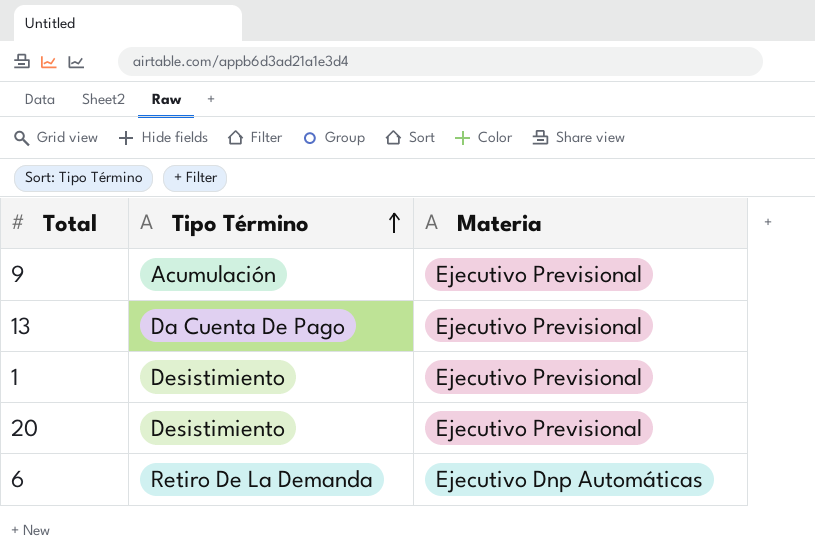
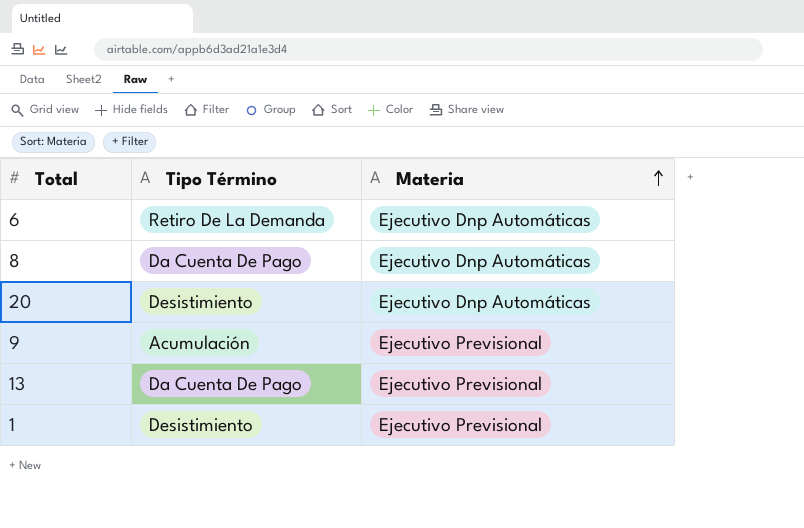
row order: Tipo Término ascending -> Materia ascending
row 8: none -> Da Cuenta De Pago | Ejecutivo Dnp Automáticas
20 | Materia: Ejecutivo Previsional -> Ejecutivo Dnp Automáticas

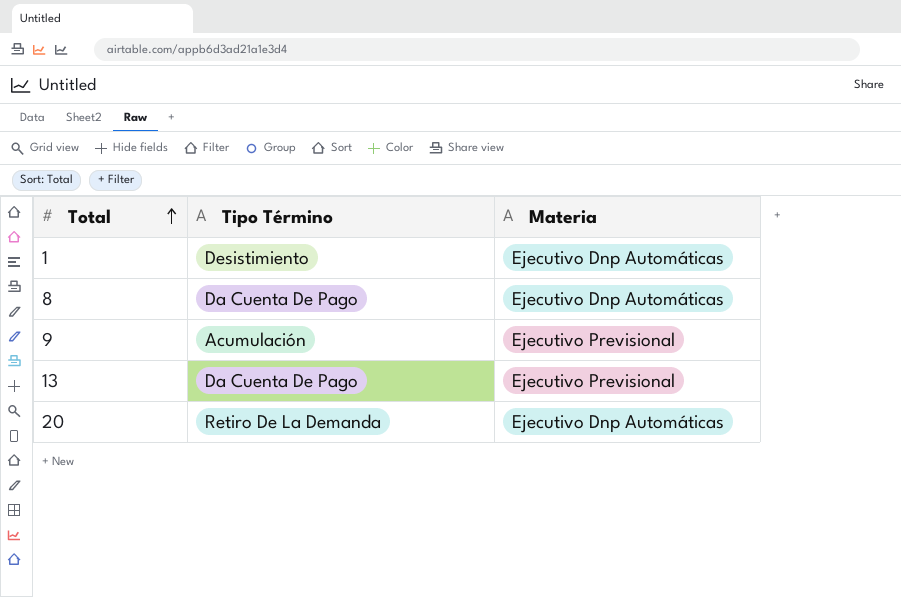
row order: Materia ascending -> Total ascending
row 6: Retiro De La Demanda | Ejecutivo Dnp Automáticas -> none
1 | Materia: Ejecutivo Previsional -> Ejecutivo Dnp Automáticas
20 | Tipo Término: Desistimiento -> Retiro De La Demanda

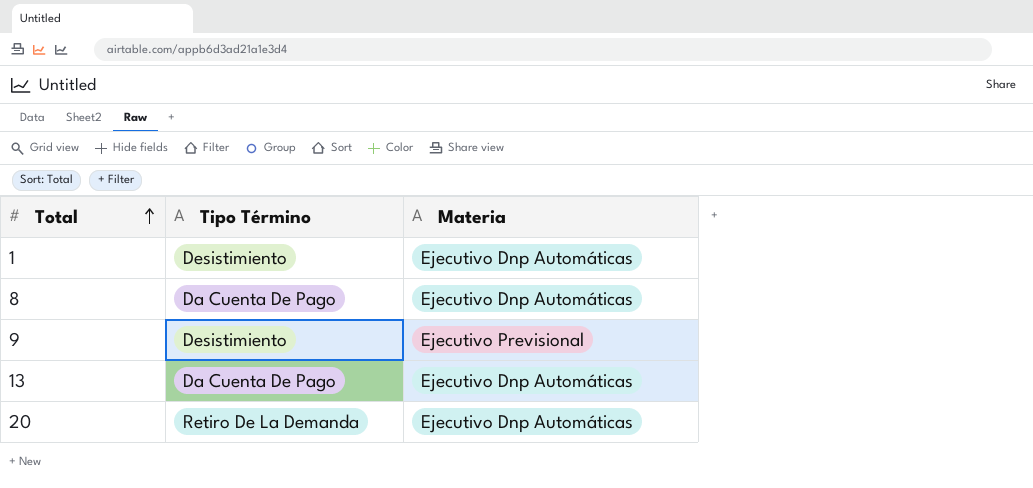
9 | Tipo Término: Acumulación -> Desistimiento
13 | Materia: Ejecutivo Previsional -> Ejecutivo Dnp Automáticas

